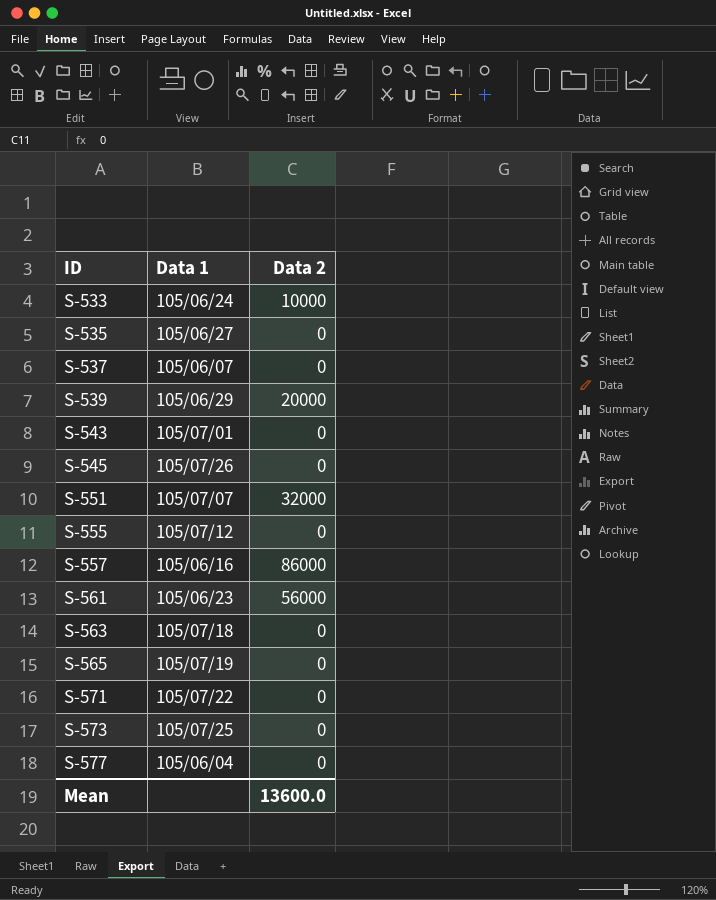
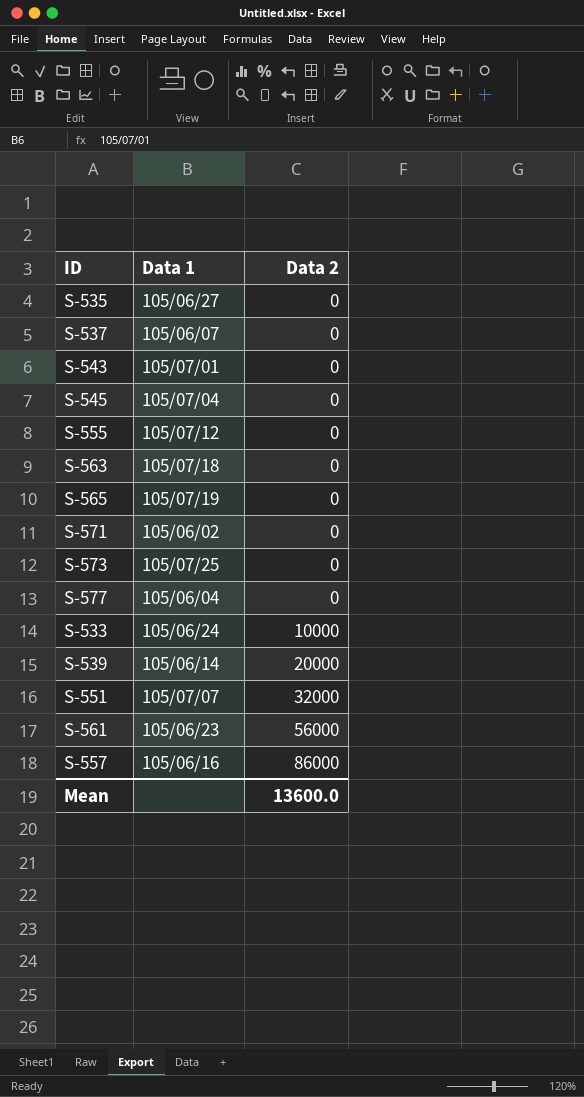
row order: ID ascending -> Data 2 ascending
S-545 | Data 1: 105/07/26 -> 105/07/04
S-571 | Data 1: 105/07/22 -> 105/06/02
S-539 | Data 1: 105/06/29 -> 105/06/14

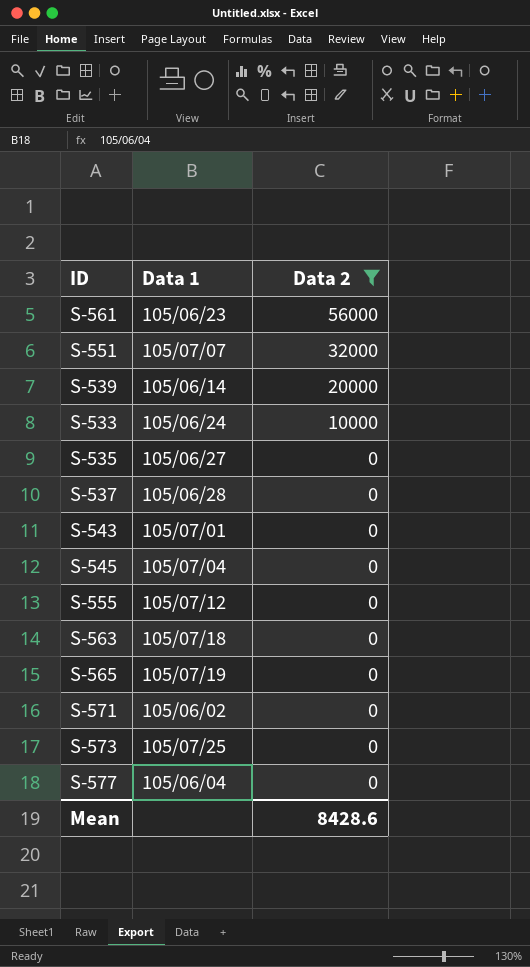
filter: none -> Data 2 != 86000
row order: Data 2 ascending -> Data 2 descending
S-537 | Data 1: 105/06/07 -> 105/06/28
Mean | Data 2: 13600.0 -> 8428.6

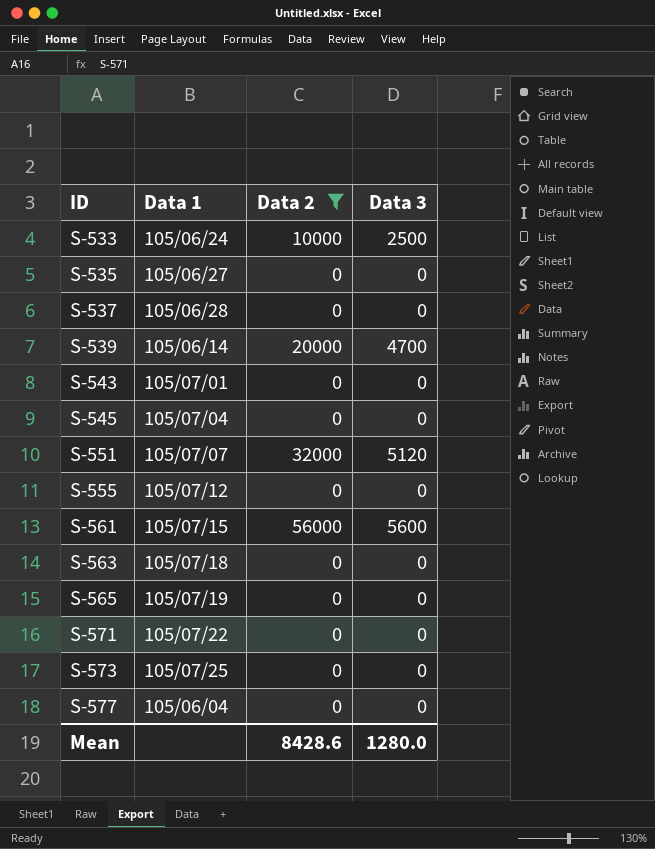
row order: Data 2 descending -> ID ascending
column Data 3 | position: none -> 4
S-561 | Data 1: 105/06/23 -> 105/07/15
S-571 | Data 1: 105/06/02 -> 105/07/22

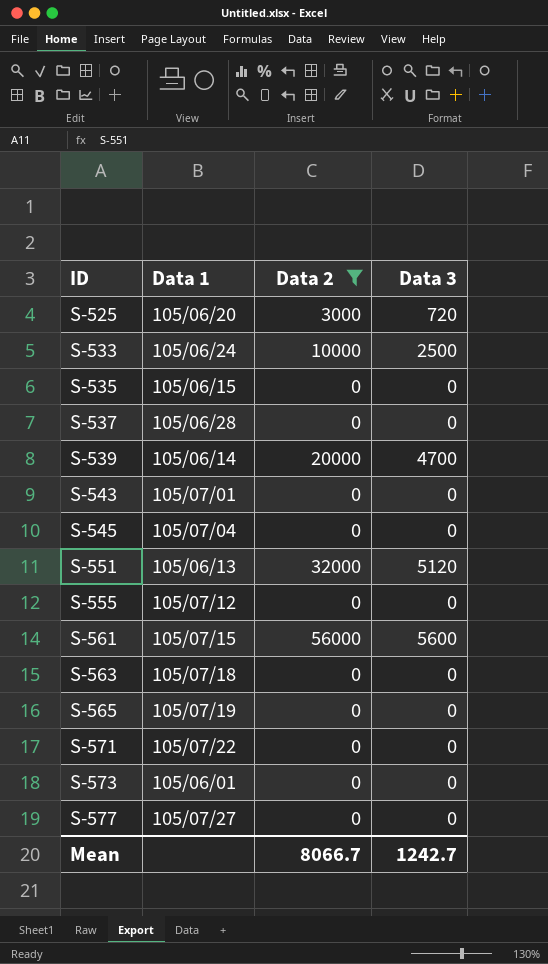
row S-525: none -> 105/06/20 | 3000 | 720
S-535 | Data 1: 105/06/27 -> 105/06/15
S-551 | Data 1: 105/07/07 -> 105/06/13
S-573 | Data 1: 105/07/25 -> 105/06/01
S-577 | Data 1: 105/06/04 -> 105/07/27
Mean | Data 2: 8428.6 -> 8066.7
Mean | Data 3: 1280.0 -> 1242.7

